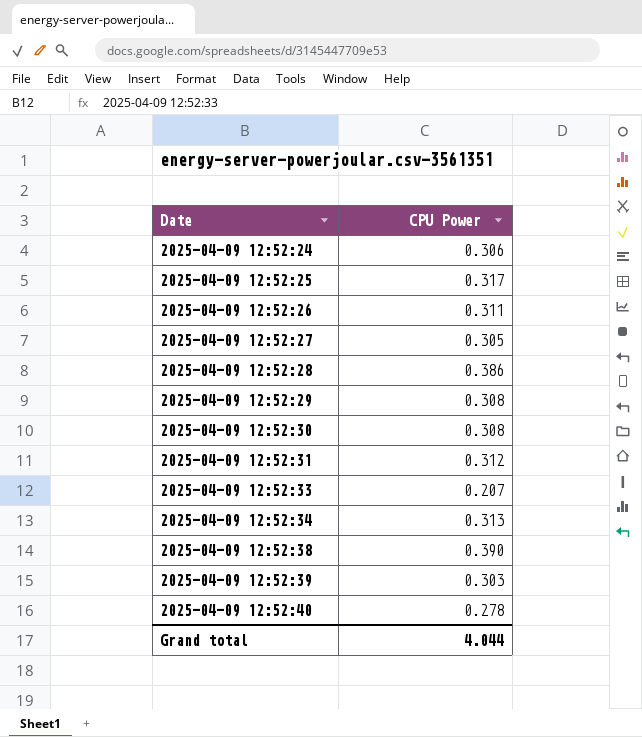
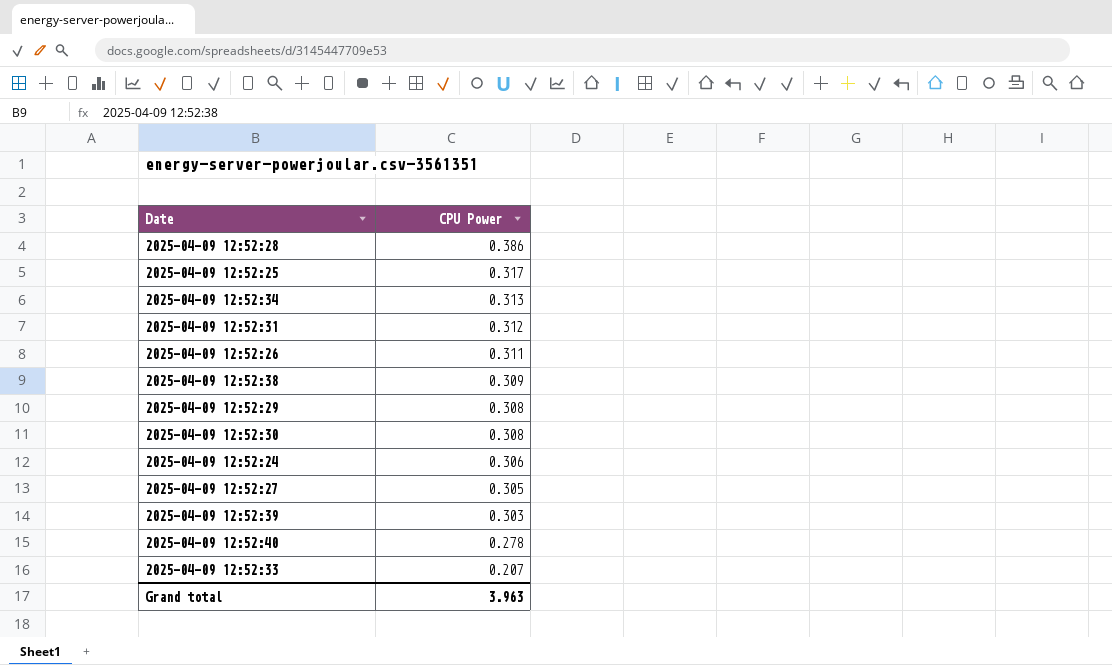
row order: Date ascending -> CPU Power descending
2025-04-09 12:52:38 | CPU Power: 0.390 -> 0.309
Grand total | CPU Power: 4.044 -> 3.963

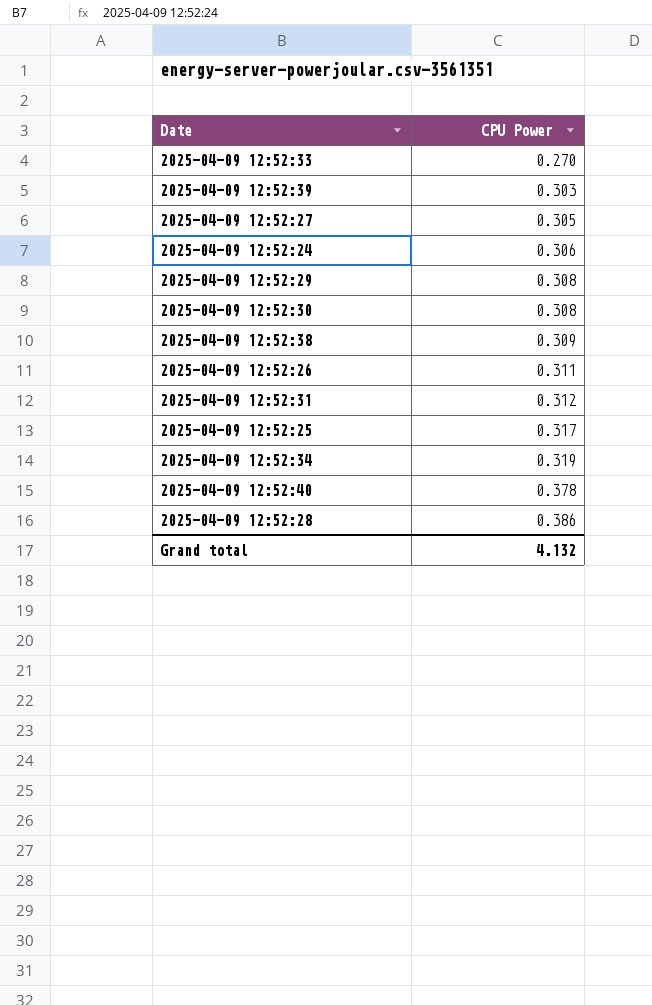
row order: CPU Power descending -> CPU Power ascending
2025-04-09 12:52:33 | CPU Power: 0.207 -> 0.270
2025-04-09 12:52:34 | CPU Power: 0.313 -> 0.319
2025-04-09 12:52:40 | CPU Power: 0.278 -> 0.378
Grand total | CPU Power: 3.963 -> 4.132

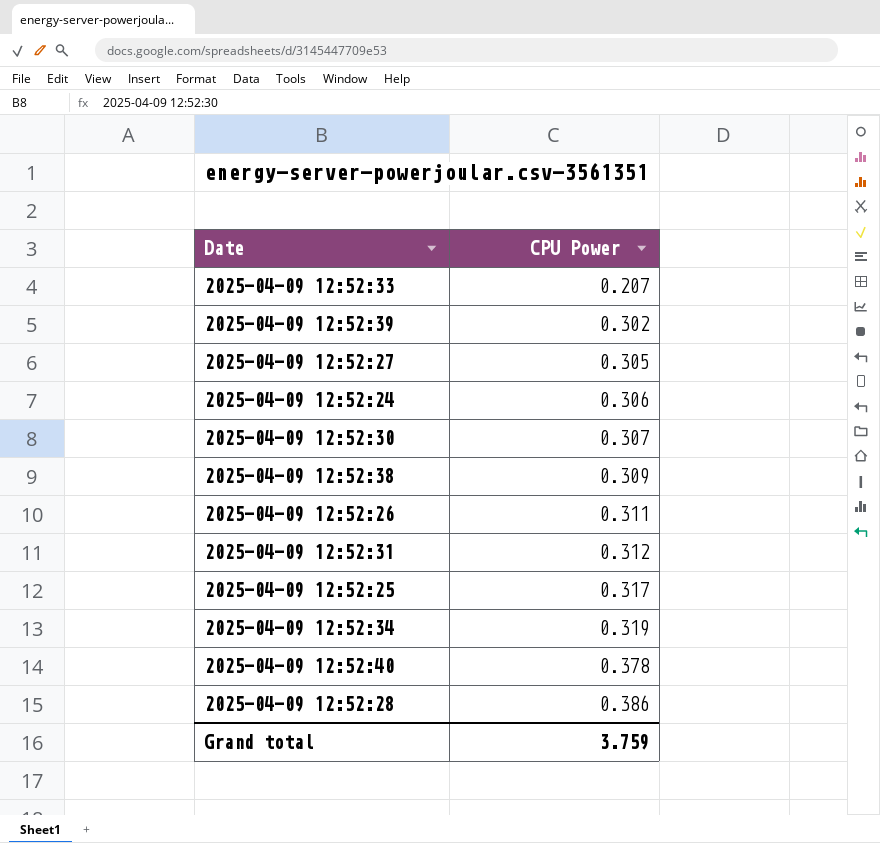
row 2025-04-09 12:52:29: 0.308 -> none
2025-04-09 12:52:33 | CPU Power: 0.270 -> 0.207
2025-04-09 12:52:39 | CPU Power: 0.303 -> 0.302
2025-04-09 12:52:30 | CPU Power: 0.308 -> 0.307
Grand total | CPU Power: 4.132 -> 3.759

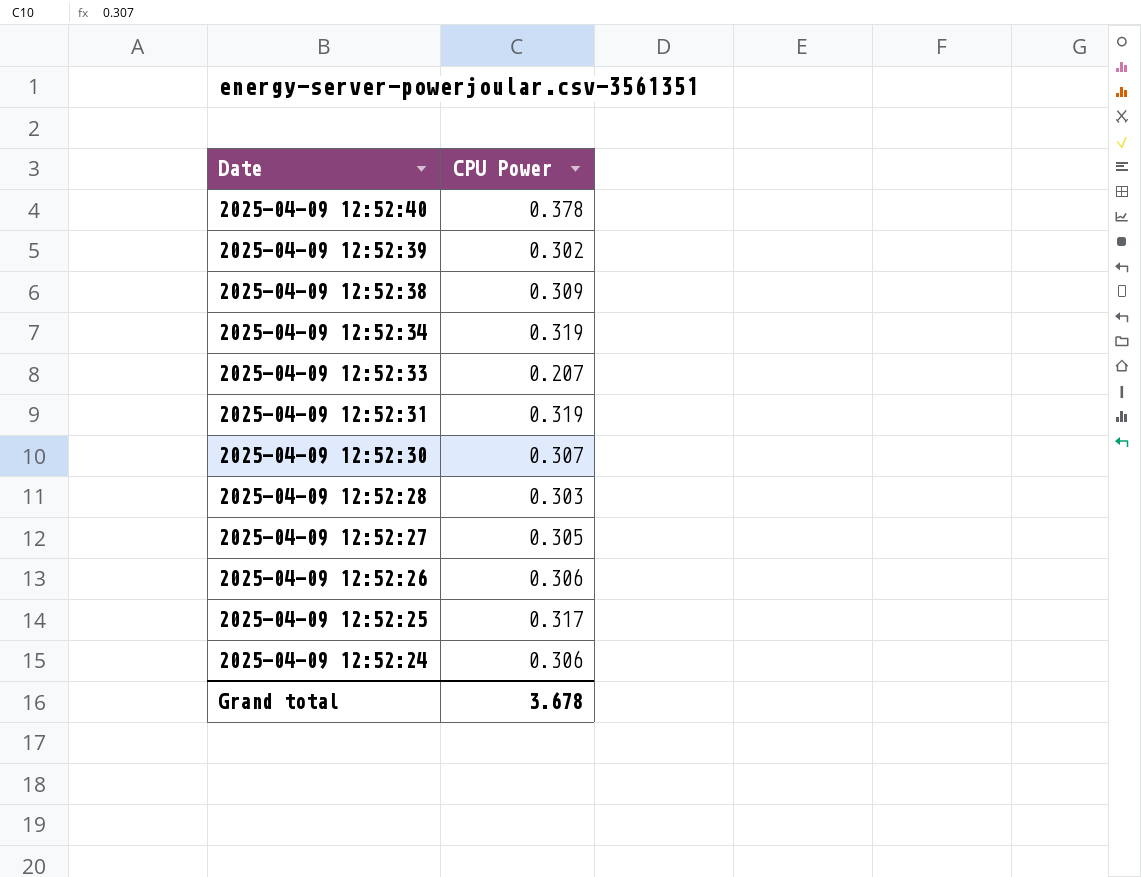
row order: CPU Power ascending -> Date descending
2025-04-09 12:52:31 | CPU Power: 0.312 -> 0.319
2025-04-09 12:52:28 | CPU Power: 0.386 -> 0.303
2025-04-09 12:52:26 | CPU Power: 0.311 -> 0.306
Grand total | CPU Power: 3.759 -> 3.678

